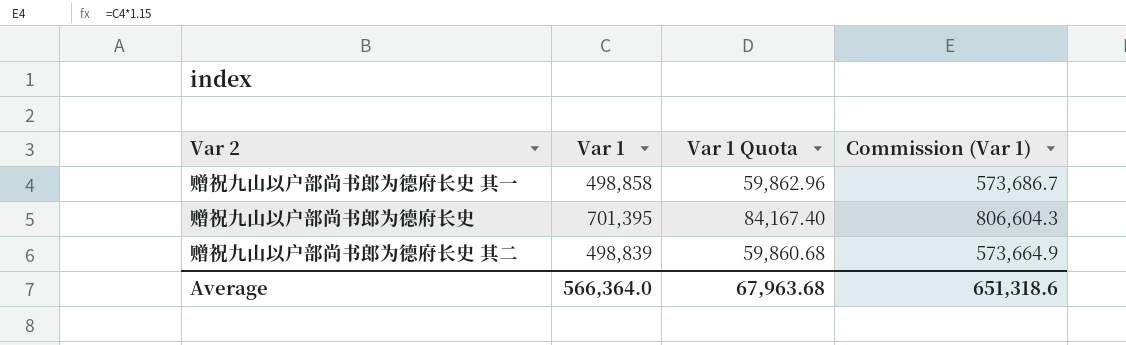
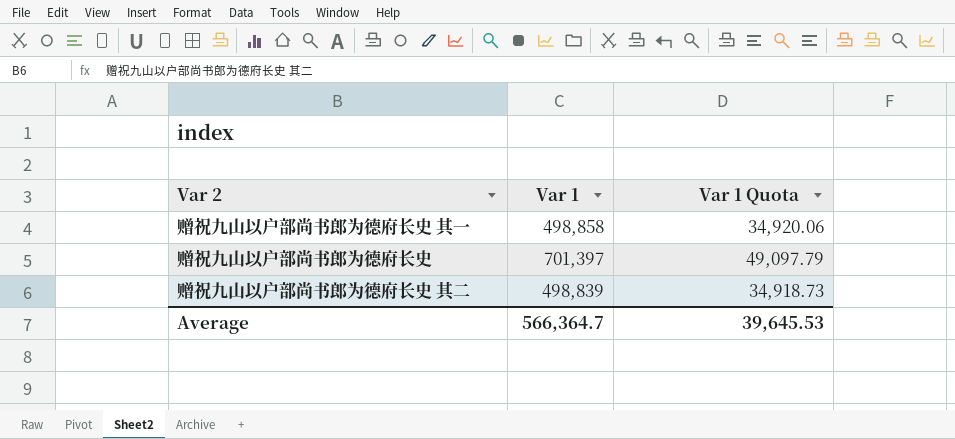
column Commission (Var 1) | formula: [Var 1] * 1.15 -> none
column Var 1 Quota | formula: [Var 1] * 0.12 -> [Var 1] * 0.07
赠祝九山以户部尚书郎为德府长史 | Var 1: 701,395 -> 701,397
Average | Var 1: 566,364.0 -> 566,364.7
Average | Var 1 Quota: 67,963.68 -> 39,645.53

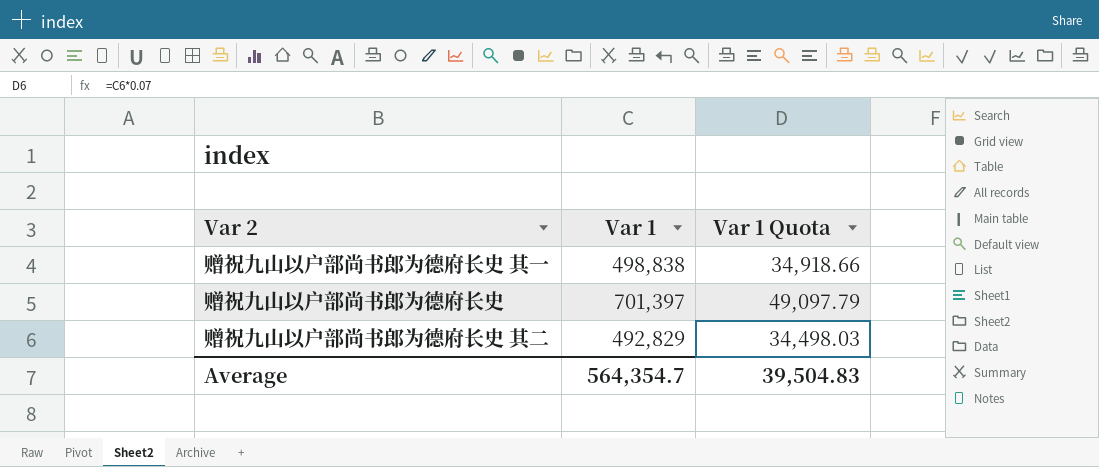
赠祝九山以户部尚书郎为德府长史 其一 | Var 1: 498,858 -> 498,838
赠祝九山以户部尚书郎为德府长史 其一 | Var 1 Quota: 34,920.06 -> 34,918.66
赠祝九山以户部尚书郎为德府长史 其二 | Var 1: 498,839 -> 492,829
赠祝九山以户部尚书郎为德府长史 其二 | Var 1 Quota: 34,918.73 -> 34,498.03
Average | Var 1: 566,364.7 -> 564,354.7
Average | Var 1 Quota: 39,645.53 -> 39,504.83

